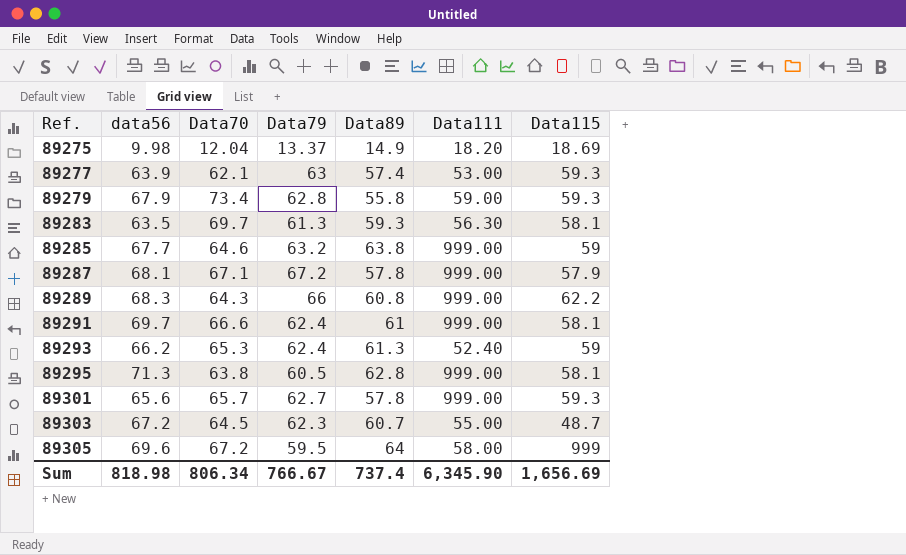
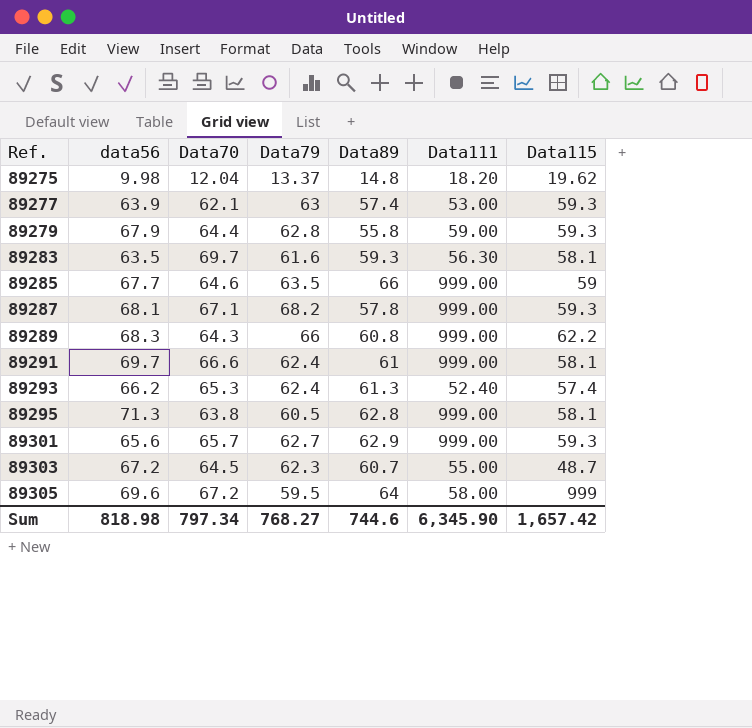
89275 | Data89: 14.9 -> 14.8
89275 | Data115: 18.69 -> 19.62
89279 | Data70: 73.4 -> 64.4
89283 | Data79: 61.3 -> 61.6
89285 | Data79: 63.2 -> 63.5
89285 | Data89: 63.8 -> 66
89287 | Data79: 67.2 -> 68.2
89287 | Data115: 57.9 -> 59.3
89293 | Data115: 59 -> 57.4
89301 | Data89: 57.8 -> 62.9
Sum | Data70: 806.34 -> 797.34
Sum | Data79: 766.67 -> 768.27
Sum | Data89: 737.4 -> 744.6
Sum | Data115: 1,656.69 -> 1,657.42

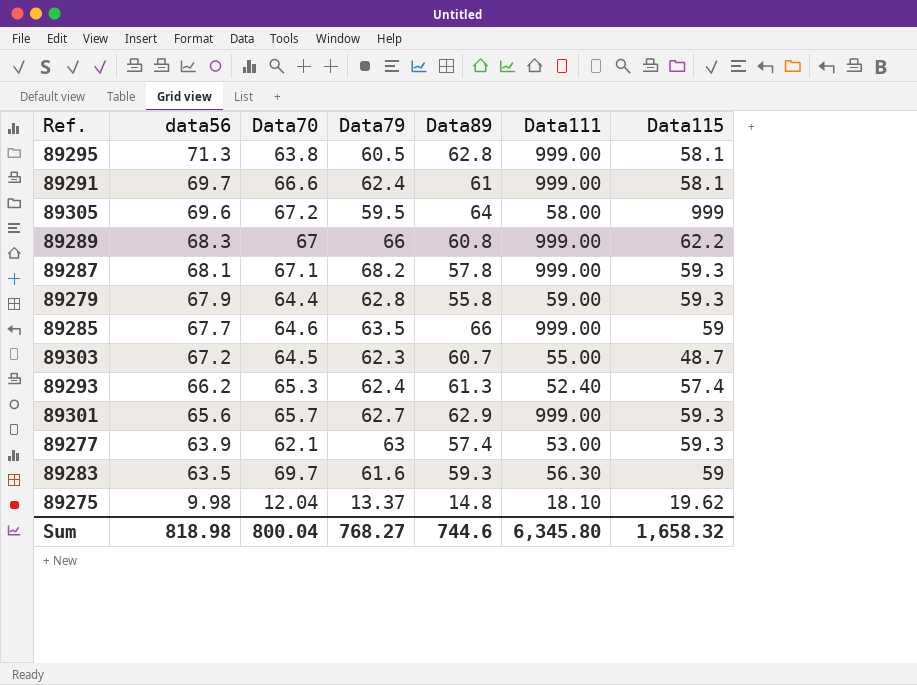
row order: Ref. ascending -> data56 descending
89289 | Data70: 64.3 -> 67
89283 | Data115: 58.1 -> 59
89275 | Data111: 18.20 -> 18.10
Sum | Data70: 797.34 -> 800.04
Sum | Data111: 6,345.90 -> 6,345.80
Sum | Data115: 1,657.42 -> 1,658.32

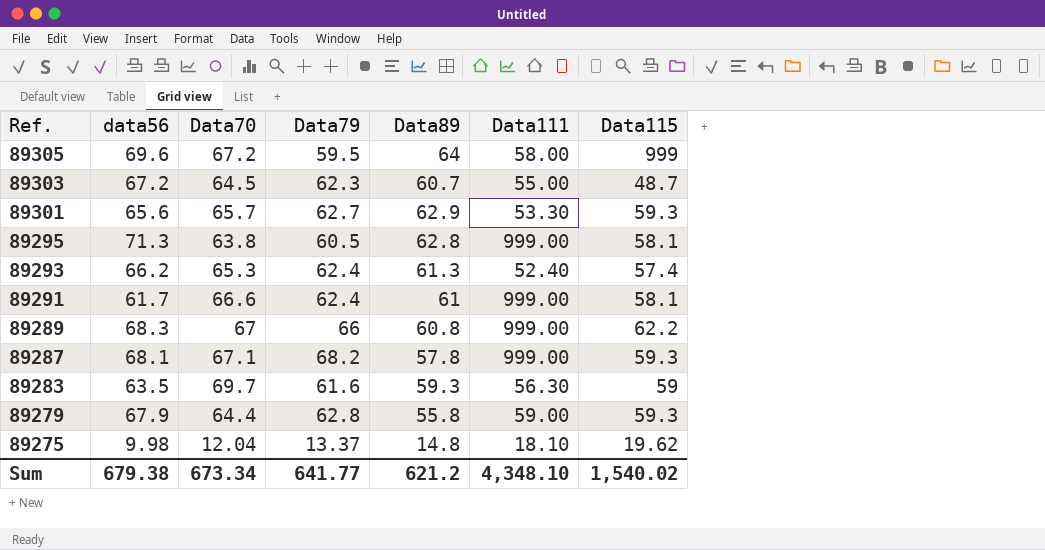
row order: data56 descending -> Ref. descending
row 89285: 67.7 | 64.6 | 63.5 | 66 | 999.00 | 59 -> none
row 89277: 63.9 | 62.1 | 63 | 57.4 | 53.00 | 59.3 -> none
89301 | Data111: 999.00 -> 53.30
89291 | data56: 69.7 -> 61.7
Sum | data56: 818.98 -> 679.38
Sum | Data70: 800.04 -> 673.34
Sum | Data79: 768.27 -> 641.77
Sum | Data89: 744.6 -> 621.2
Sum | Data111: 6,345.80 -> 4,348.10
Sum | Data115: 1,658.32 -> 1,540.02

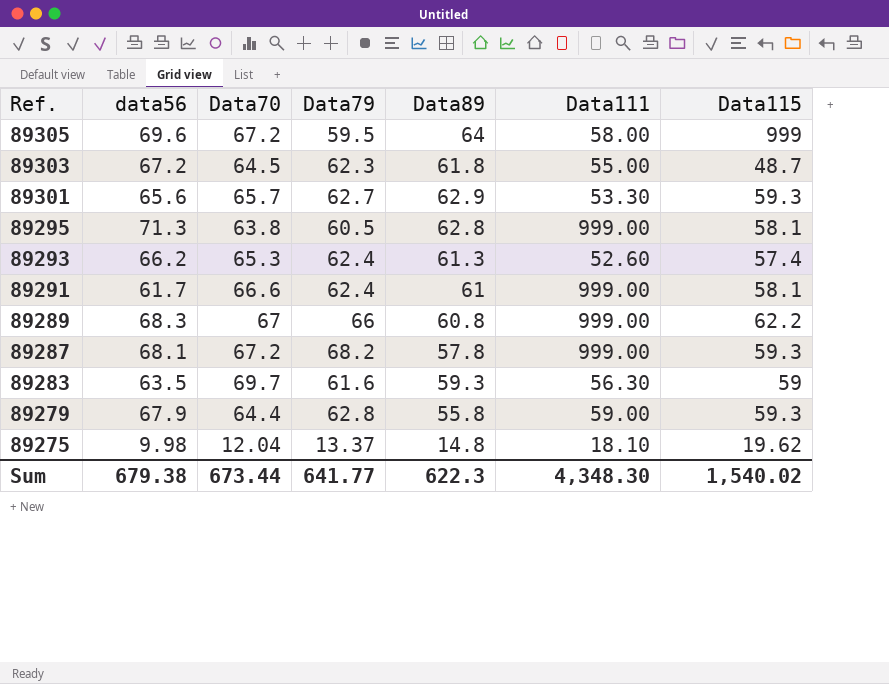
89303 | Data89: 60.7 -> 61.8
89293 | Data111: 52.40 -> 52.60
89287 | Data70: 67.1 -> 67.2
Sum | Data70: 673.34 -> 673.44
Sum | Data89: 621.2 -> 622.3
Sum | Data111: 4,348.10 -> 4,348.30

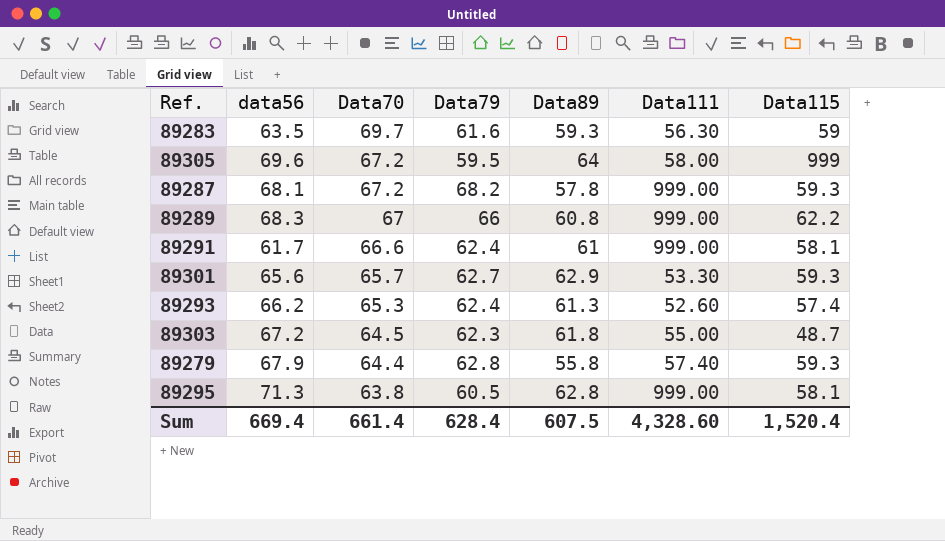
row order: Ref. descending -> Data70 descending
row 89275: 9.98 | 12.04 | 13.37 | 14.8 | 18.10 | 19.62 -> none
89279 | Data111: 59.00 -> 57.40
Sum | data56: 679.38 -> 669.4
Sum | Data70: 673.44 -> 661.4
Sum | Data79: 641.77 -> 628.4
Sum | Data89: 622.3 -> 607.5
Sum | Data111: 4,348.30 -> 4,328.60
Sum | Data115: 1,540.02 -> 1,520.4

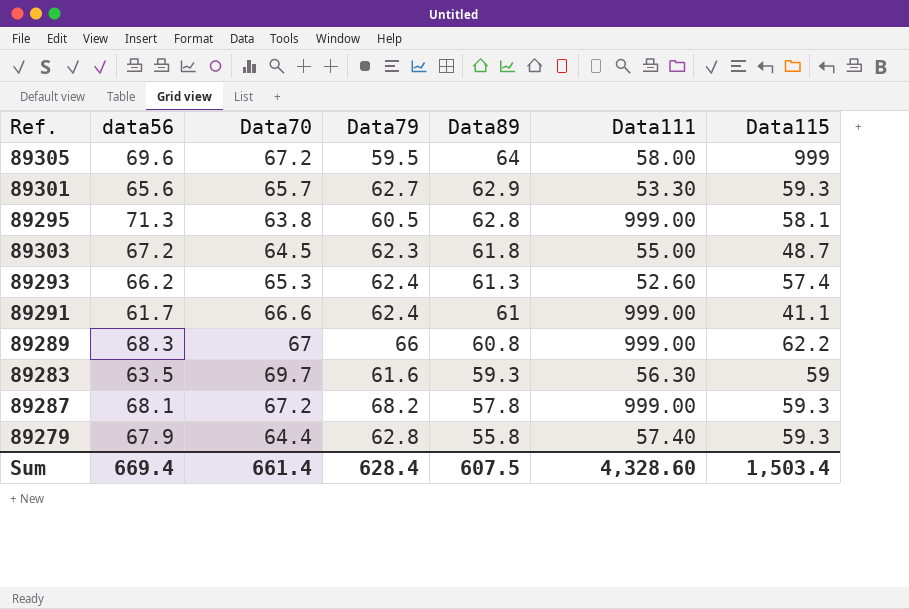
row order: Data70 descending -> Data89 descending
89291 | Data115: 58.1 -> 41.1
Sum | Data115: 1,520.4 -> 1,503.4

